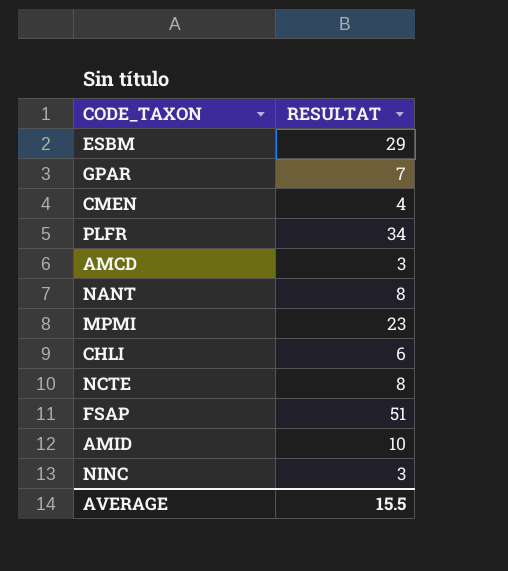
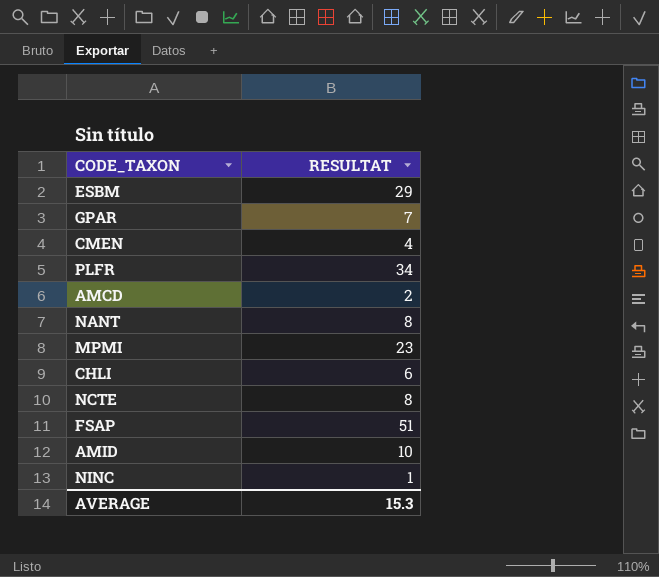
AMCD | RESULTAT: 3 -> 2
NINC | RESULTAT: 3 -> 1
AVERAGE | RESULTAT: 15.5 -> 15.3

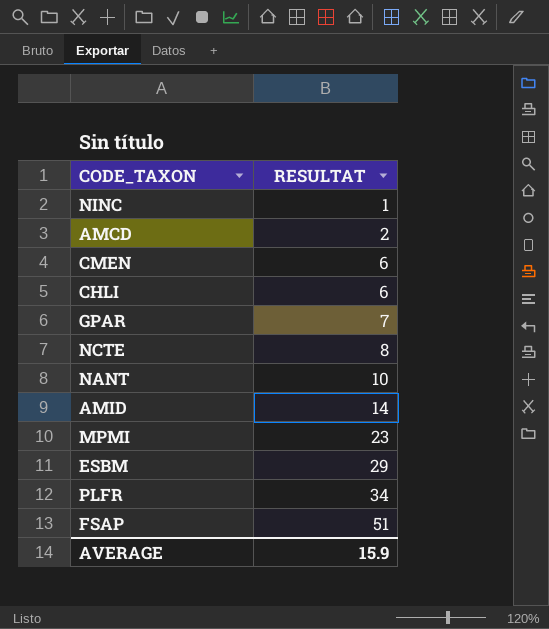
row order: none -> RESULTAT ascending
CMEN | RESULTAT: 4 -> 6
NANT | RESULTAT: 8 -> 10
AMID | RESULTAT: 10 -> 14
AVERAGE | RESULTAT: 15.3 -> 15.9

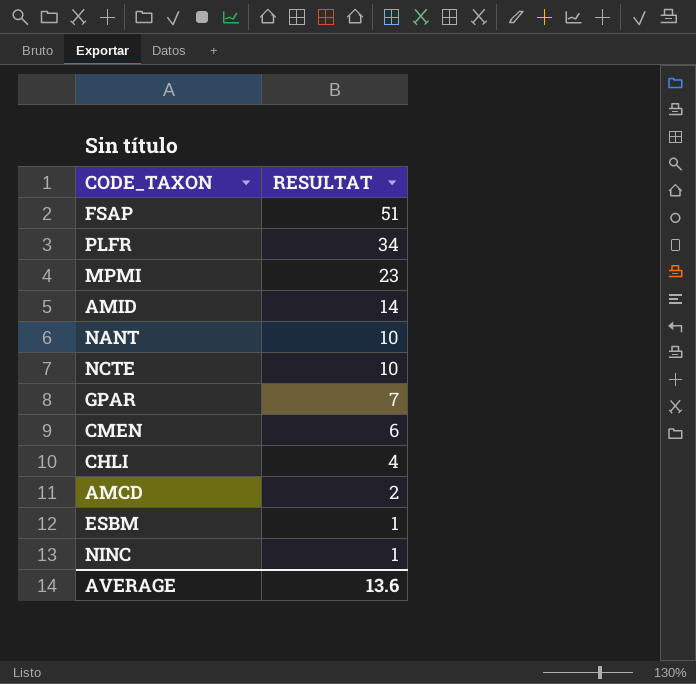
row order: RESULTAT ascending -> RESULTAT descending
NCTE | RESULTAT: 8 -> 10
CHLI | RESULTAT: 6 -> 4
ESBM | RESULTAT: 29 -> 1
AVERAGE | RESULTAT: 15.9 -> 13.6

